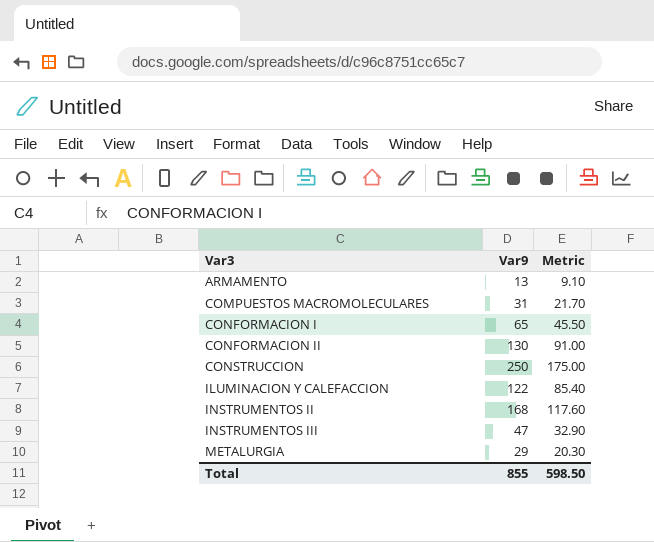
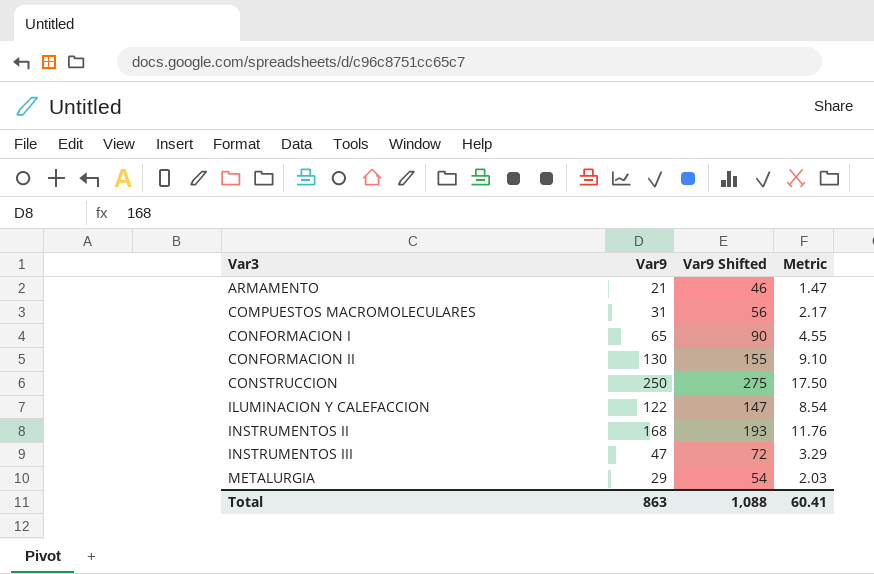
column Var9 Shifted | formula: none -> [Var9] + 25
column Metric | formula: [Var9] * 0.7 -> [Var9] * 0.07
ARMAMENTO | Var9: 13 -> 21
Total | Var9: 855 -> 863
Total | Metric: 598.50 -> 60.41

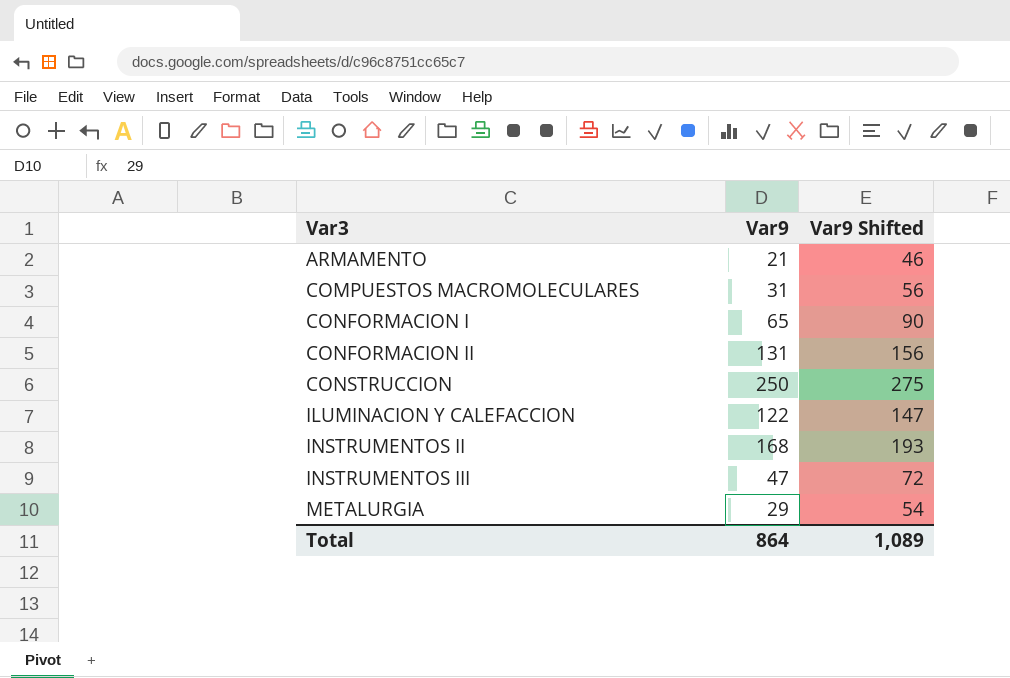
column Metric | formula: [Var9] * 0.07 -> none
CONFORMACION II | Var9: 130 -> 131
CONFORMACION II | Var9 Shifted: 155 -> 156
Total | Var9: 863 -> 864
Total | Var9 Shifted: 1,088 -> 1,089

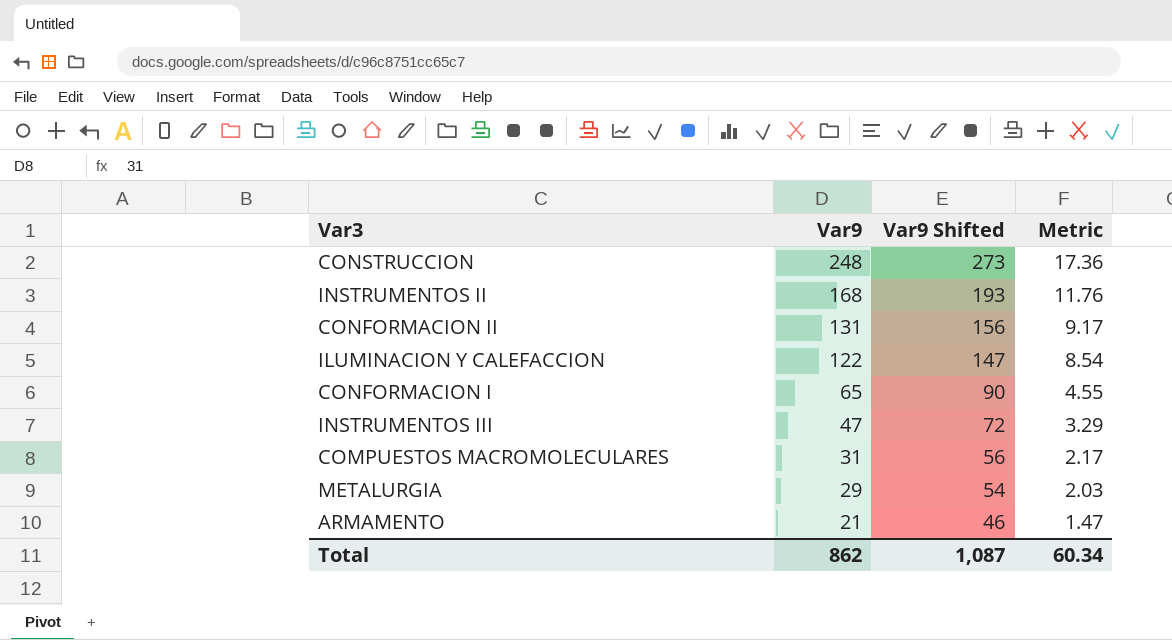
row order: Var3 ascending -> Var9 descending
column Metric | formula: none -> [Var9] * 0.07
CONSTRUCCION | Var9: 250 -> 248
CONSTRUCCION | Var9 Shifted: 275 -> 273
Total | Var9: 864 -> 862
Total | Var9 Shifted: 1,089 -> 1,087

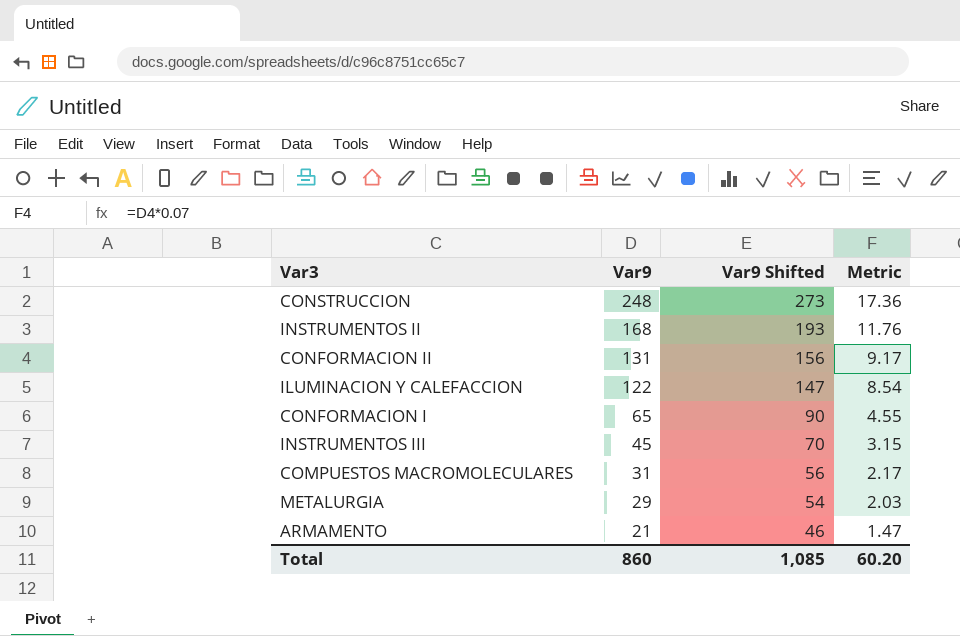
INSTRUMENTOS III | Var9: 47 -> 45
INSTRUMENTOS III | Var9 Shifted: 72 -> 70
INSTRUMENTOS III | Metric: 3.29 -> 3.15
Total | Var9: 862 -> 860
Total | Var9 Shifted: 1,087 -> 1,085
Total | Metric: 60.34 -> 60.20

